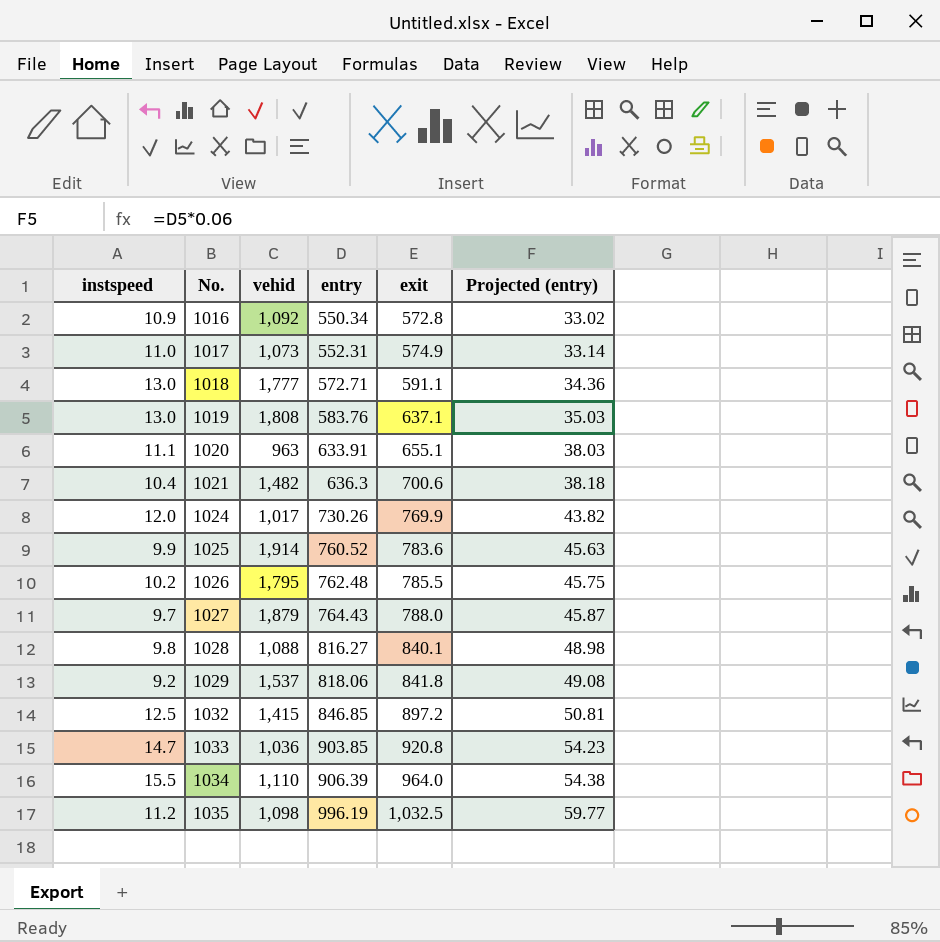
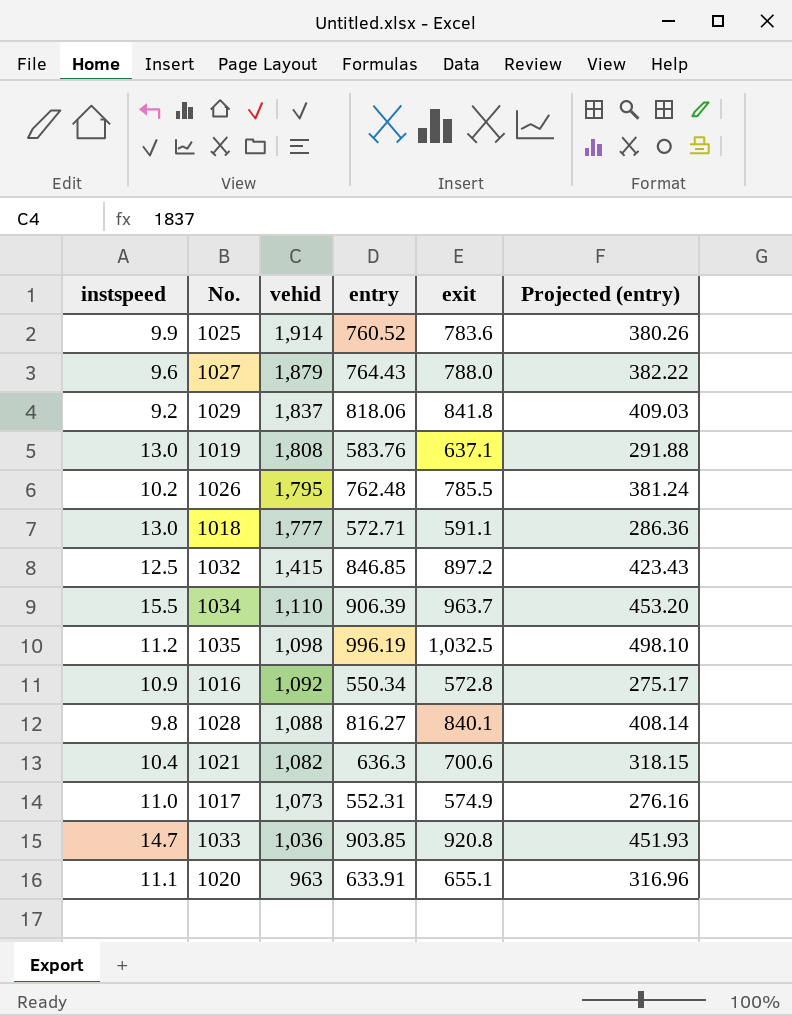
row order: No. ascending -> vehid descending
column Projected (entry) | formula: [entry] * 0.06 -> [entry] * 0.5
row 1024: 12.0 | 1,017 | 730.26 | 769.9 | 43.82 -> none
1027 | instspeed: 9.7 -> 9.6
1029 | vehid: 1,537 -> 1,837
1034 | exit: 964.0 -> 963.7
1021 | vehid: 1,482 -> 1,082

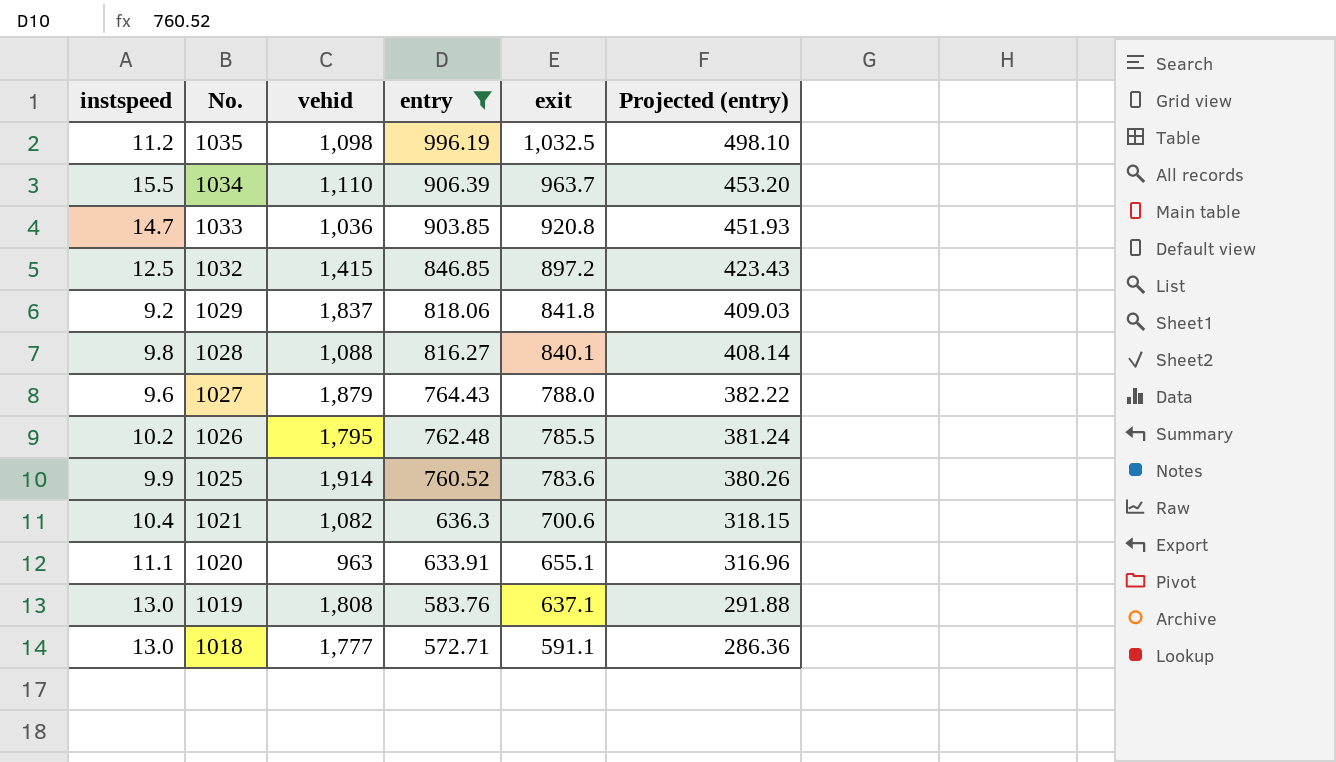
filter: none -> entry >= 572.71
row order: vehid descending -> No. descending

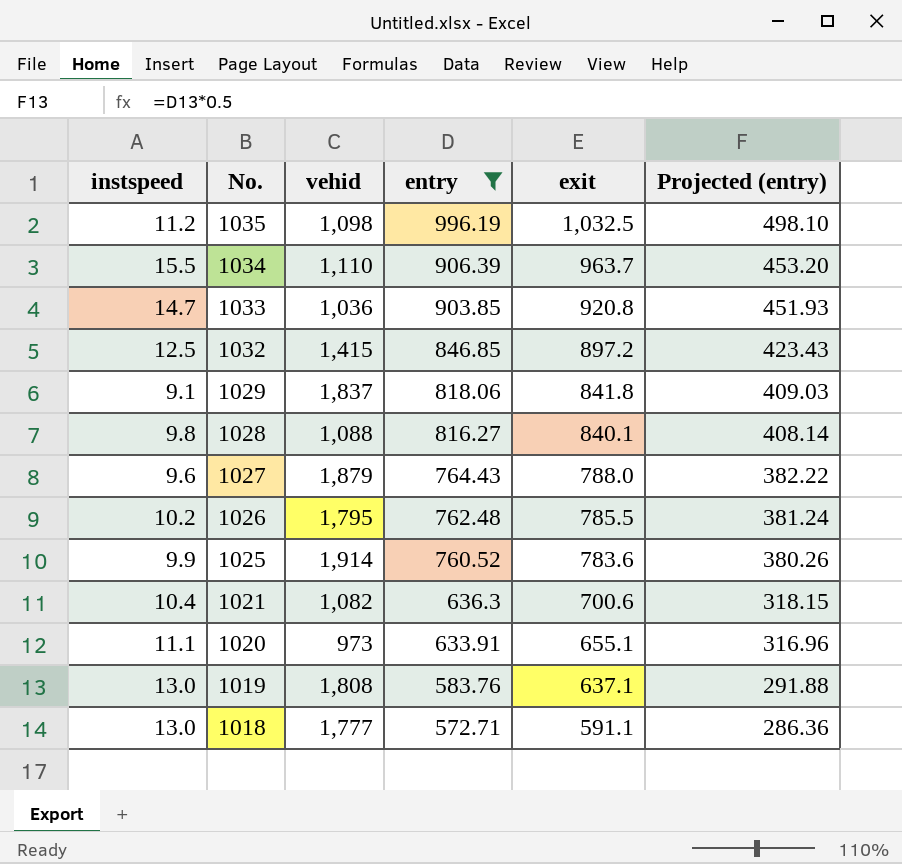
1029 | instspeed: 9.2 -> 9.1
1020 | vehid: 963 -> 973

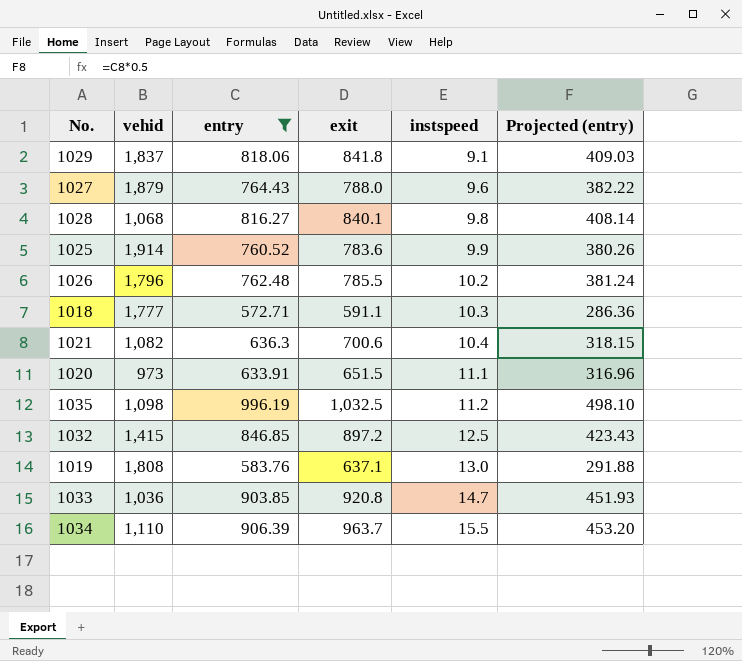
row order: No. descending -> instspeed ascending
column instspeed | position: 1 -> 5
1028 | vehid: 1,088 -> 1,068
1026 | vehid: 1,795 -> 1,796
1018 | instspeed: 13.0 -> 10.3
1020 | exit: 655.1 -> 651.5

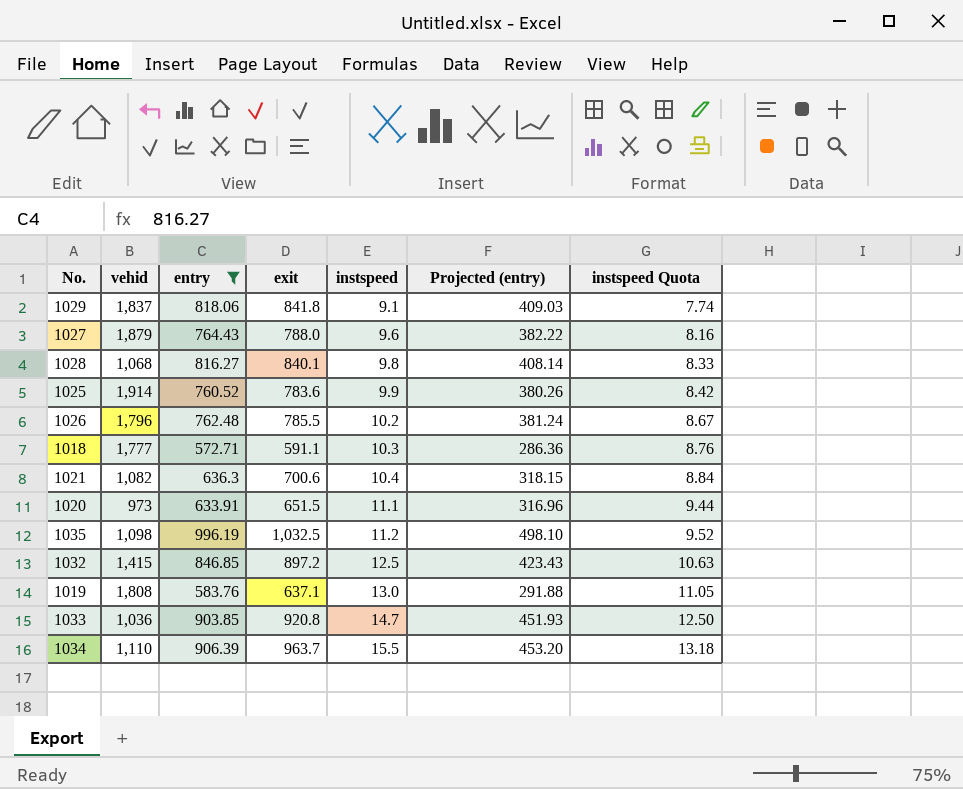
column instspeed Quota | formula: none -> [instspeed] * 0.85

